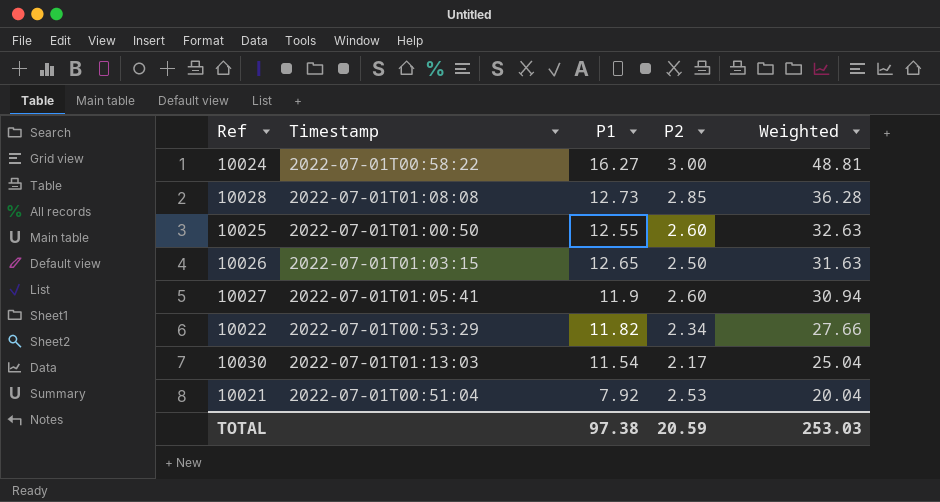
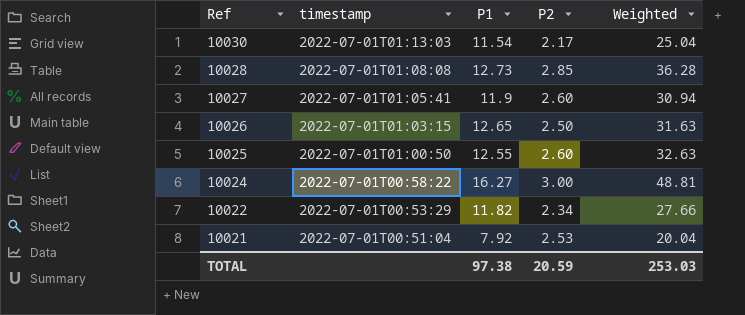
row order: Weighted descending -> Ref descending
column name: Timestamp -> timestamp

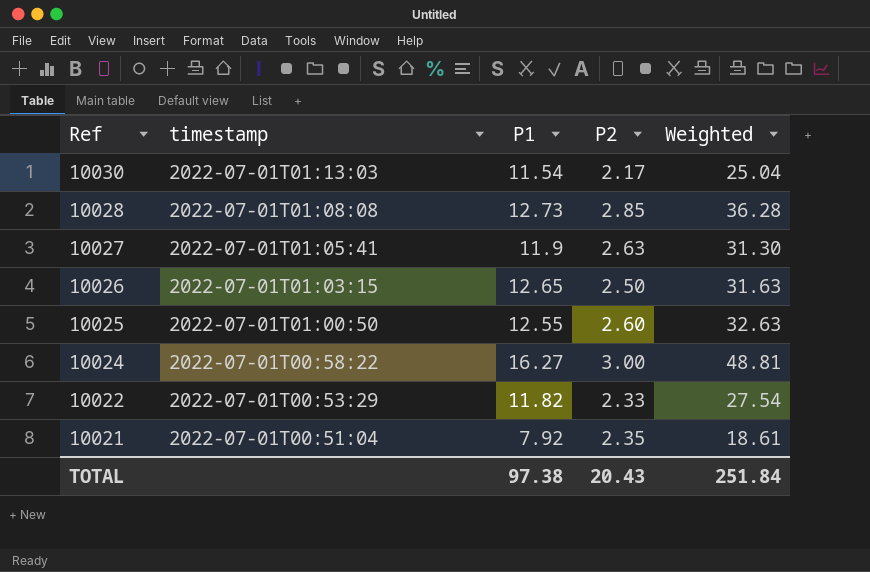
10027 | P2: 2.60 -> 2.63
10027 | Weighted: 30.94 -> 31.30
10022 | P2: 2.34 -> 2.33
10022 | Weighted: 27.66 -> 27.54
10021 | P2: 2.53 -> 2.35
10021 | Weighted: 20.04 -> 18.61
TOTAL | P2: 20.59 -> 20.43
TOTAL | Weighted: 253.03 -> 251.84

